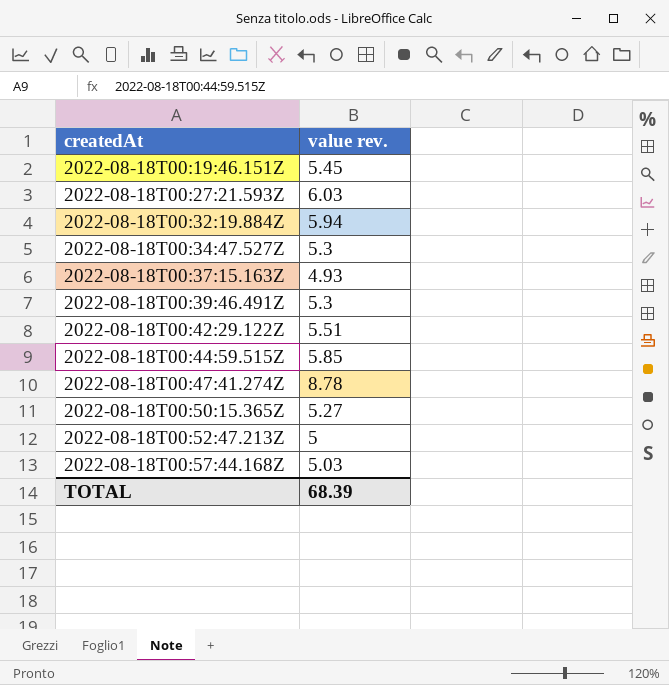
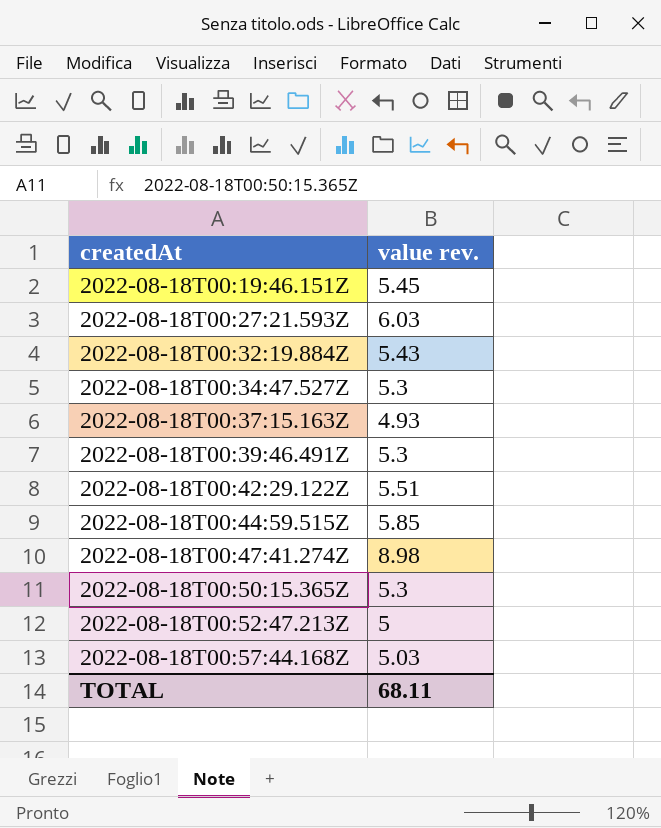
2022-08-18T00:32:19.884Z | value rev.: 5.94 -> 5.43
2022-08-18T00:47:41.274Z | value rev.: 8.78 -> 8.98
2022-08-18T00:50:15.365Z | value rev.: 5.27 -> 5.3
TOTAL | value rev.: 68.39 -> 68.11

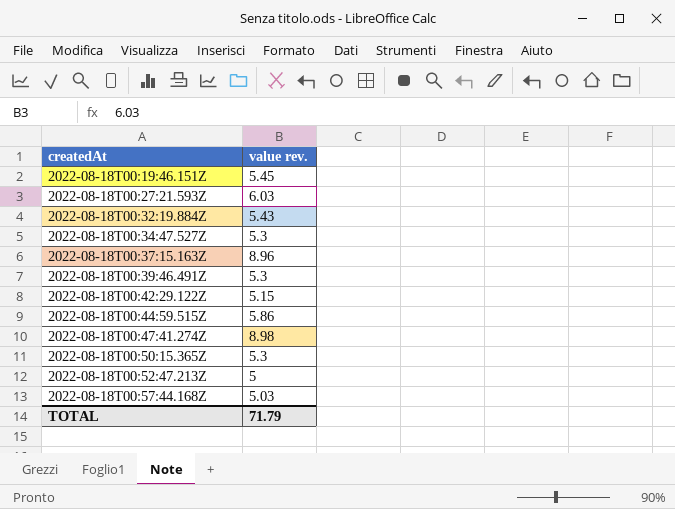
2022-08-18T00:37:15.163Z | value rev.: 4.93 -> 8.96
2022-08-18T00:42:29.122Z | value rev.: 5.51 -> 5.15
2022-08-18T00:44:59.515Z | value rev.: 5.85 -> 5.86
TOTAL | value rev.: 68.11 -> 71.79

